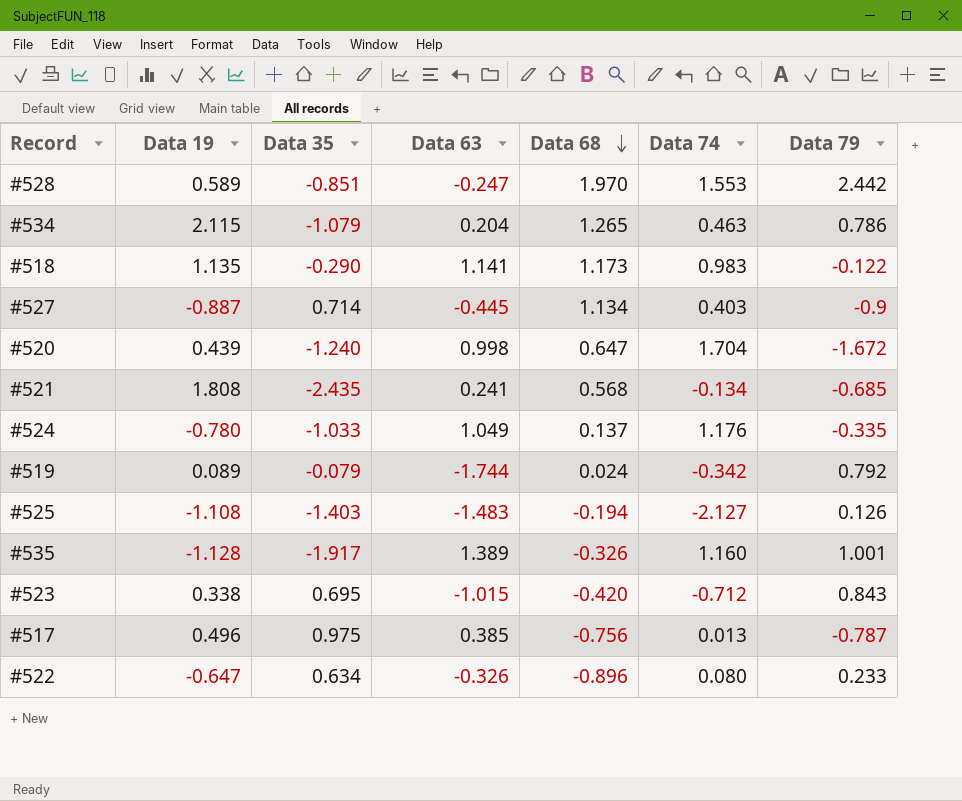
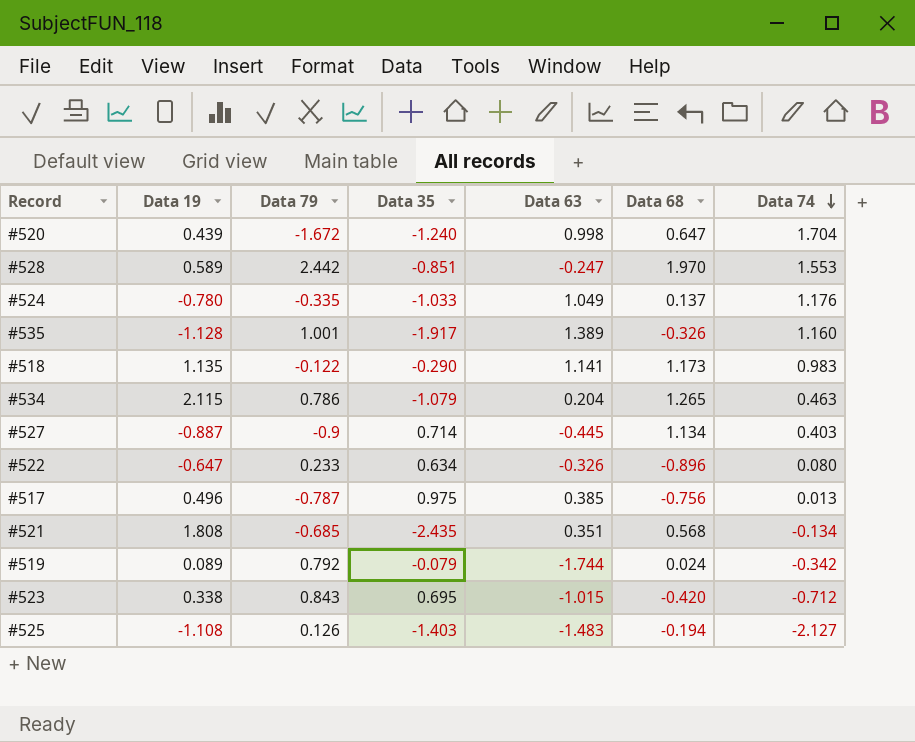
row order: Data 68 descending -> Data 74 descending
column Data 79 | position: 7 -> 3
#521 | Data 63: 0.241 -> 0.351

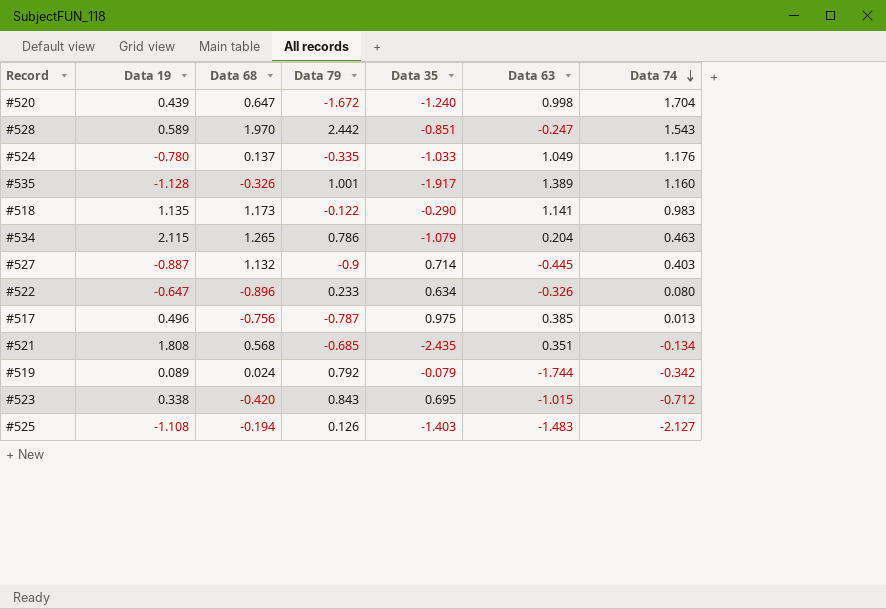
column Data 68 | position: 6 -> 3
#528 | Data 74: 1.553 -> 1.543
#527 | Data 68: 1.134 -> 1.132

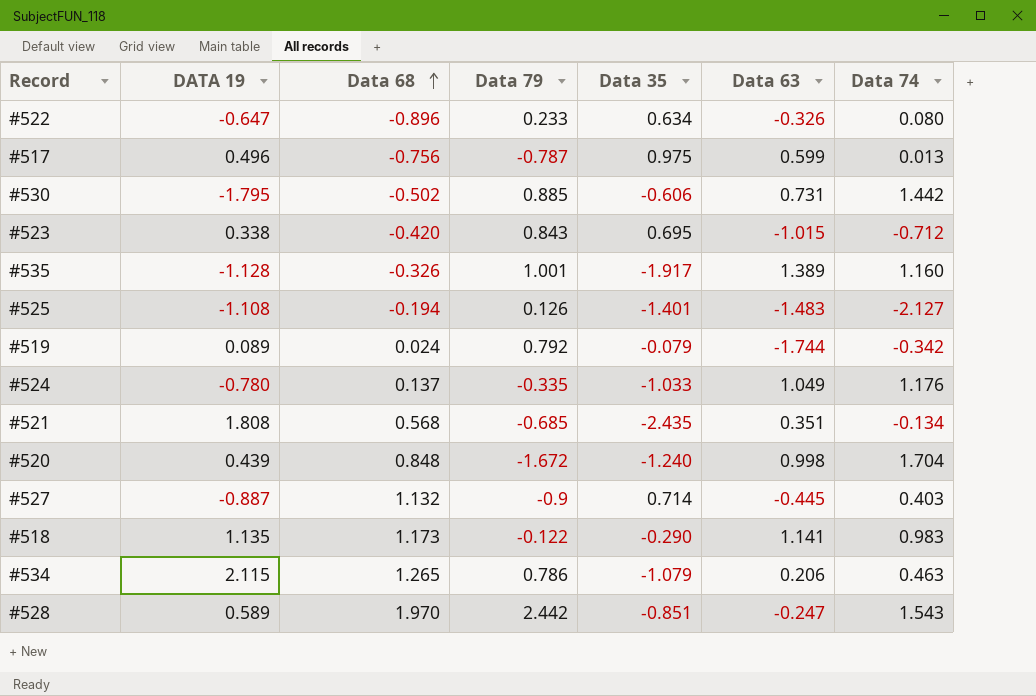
row order: Data 74 descending -> Data 68 ascending
column name: Data 19 -> DATA 19
#517 | Data 63: 0.385 -> 0.599
row #530: none -> -1.795 | -0.502 | 0.885 | -0.606 | 0.731 | 1.442
#525 | Data 35: -1.403 -> -1.401
#520 | Data 68: 0.647 -> 0.848
#534 | Data 63: 0.204 -> 0.206

